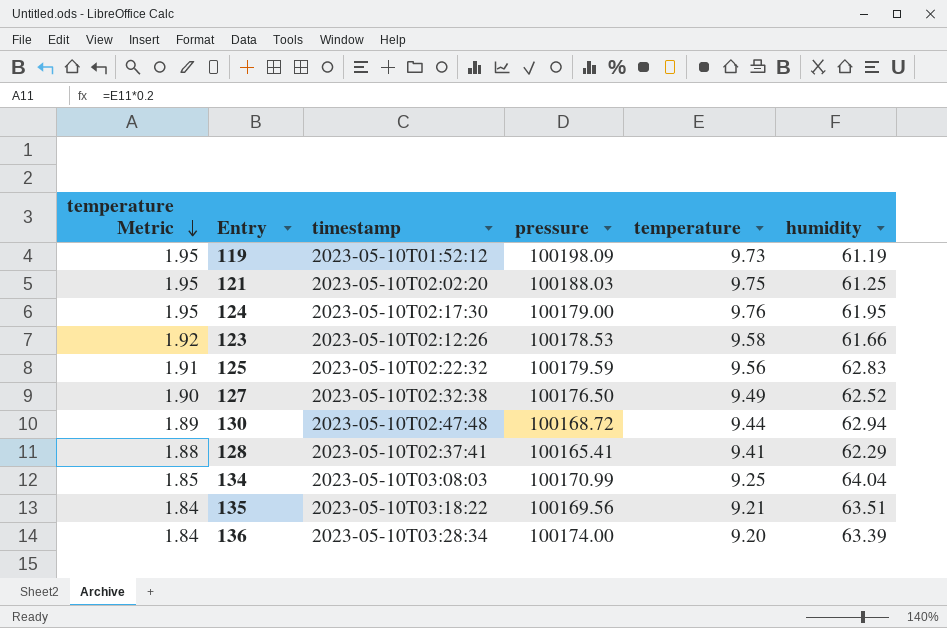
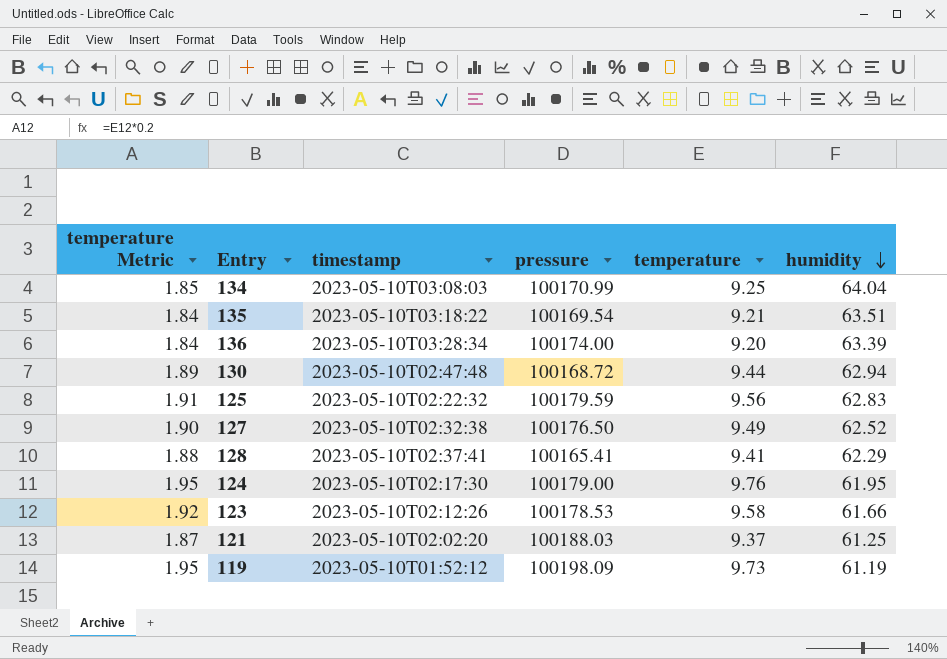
row order: temperature Metric descending -> humidity descending
135 | pressure: 100169.56 -> 100169.54
121 | temperature Metric: 1.95 -> 1.87
121 | temperature: 9.75 -> 9.37

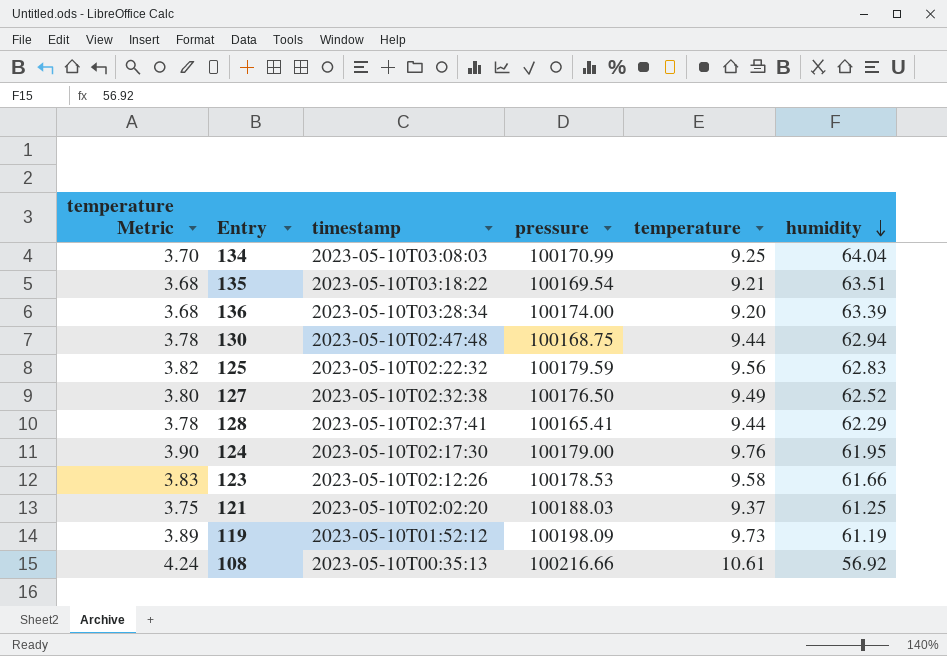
column temperature Metric | formula: [temperature] * 0.2 -> [temperature] * 0.4
130 | pressure: 100168.72 -> 100168.75
128 | temperature: 9.41 -> 9.44
row 108: none -> 4.24 | 2023-05-10T00:35:13 | 100216.66 | 10.61 | 56.92

